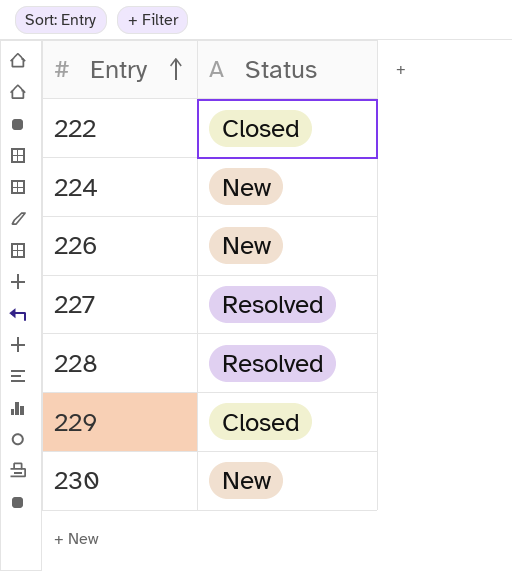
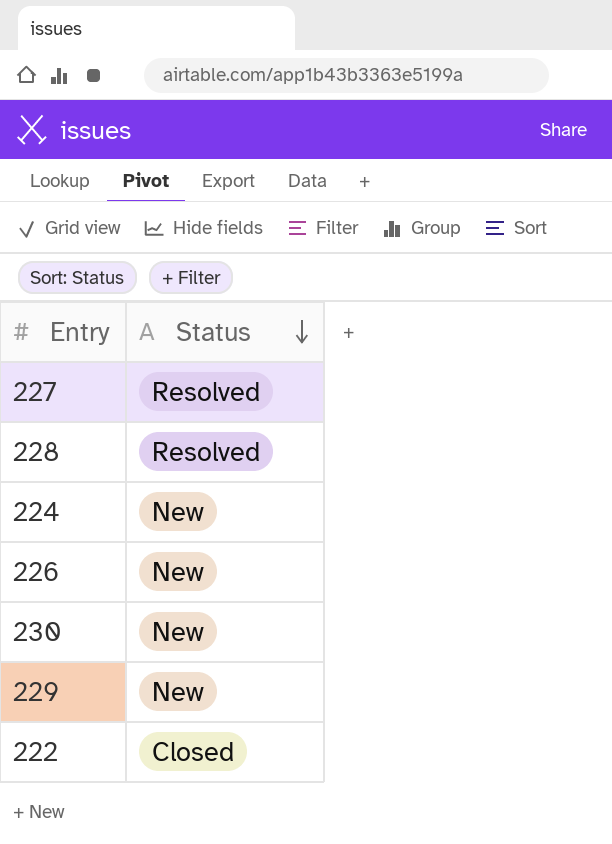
row order: Entry ascending -> Status descending
229 | Status: Closed -> New

